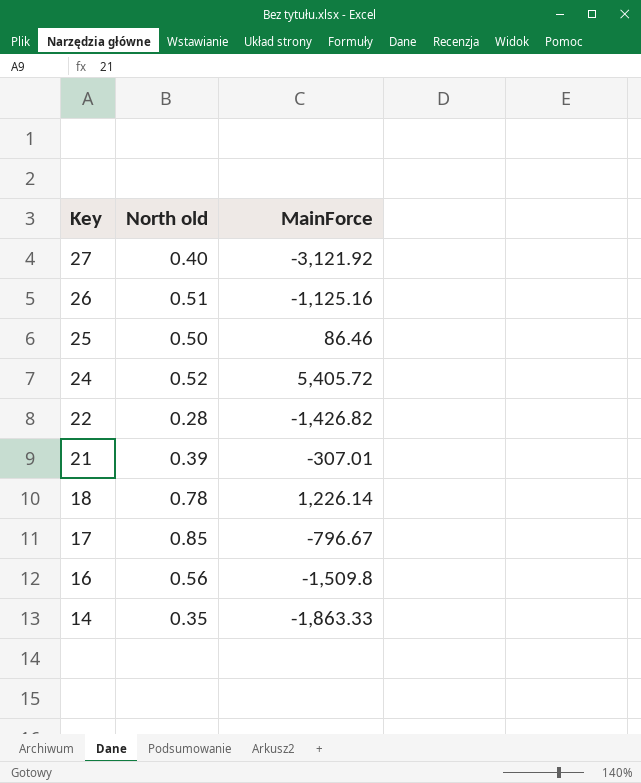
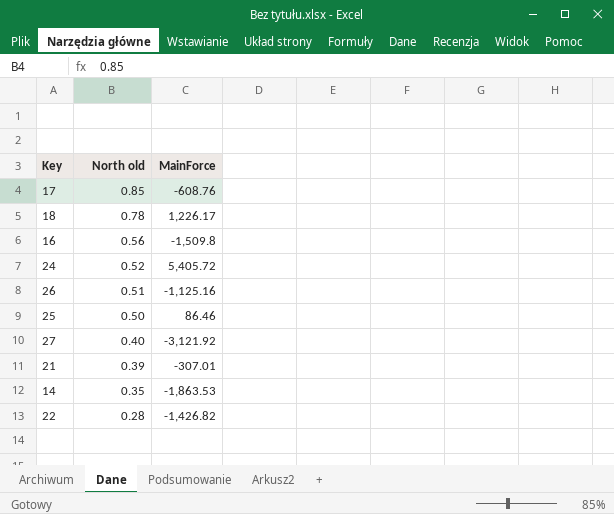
row order: Key descending -> North old descending
17 | MainForce: -796.67 -> -608.76
18 | MainForce: 1,226.14 -> 1,226.17
14 | MainForce: -1,863.33 -> -1,863.53

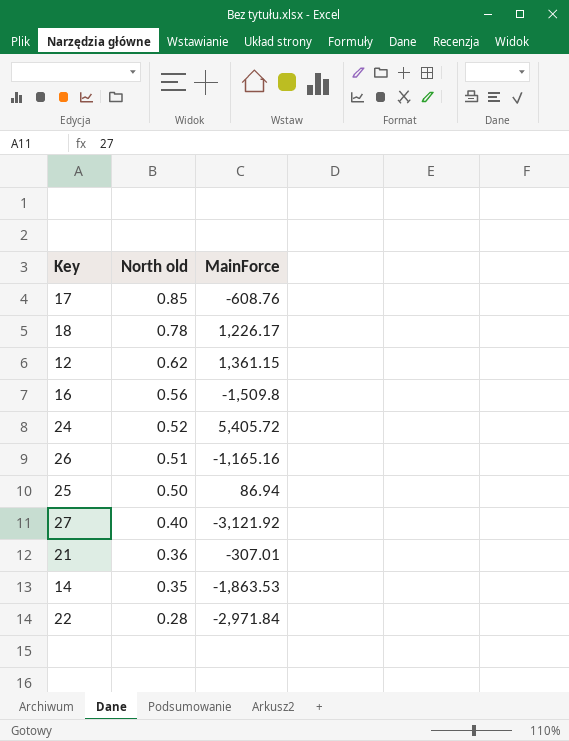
row 12: none -> 0.62 | 1,361.15
26 | MainForce: -1,125.16 -> -1,165.16
25 | MainForce: 86.46 -> 86.94
21 | North old: 0.39 -> 0.36
22 | MainForce: -1,426.82 -> -2,971.84

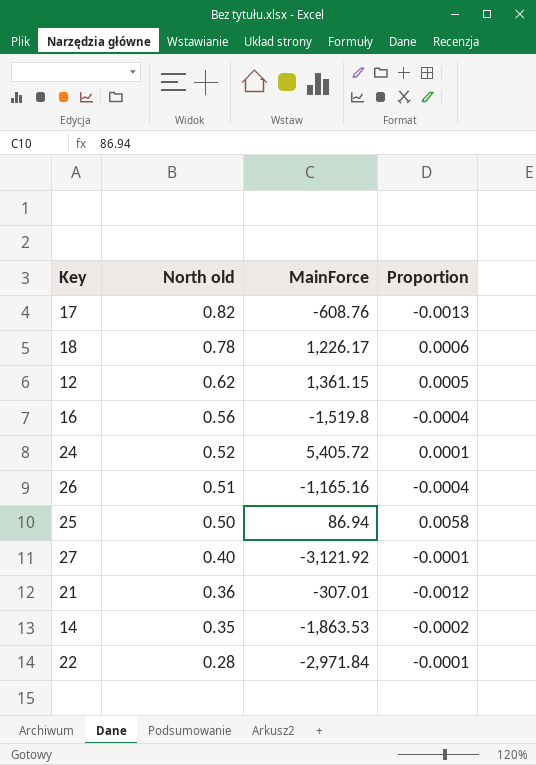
column Proportion | formula: none -> [North old] / [MainForce]
17 | North old: 0.85 -> 0.82
16 | MainForce: -1,509.8 -> -1,519.8

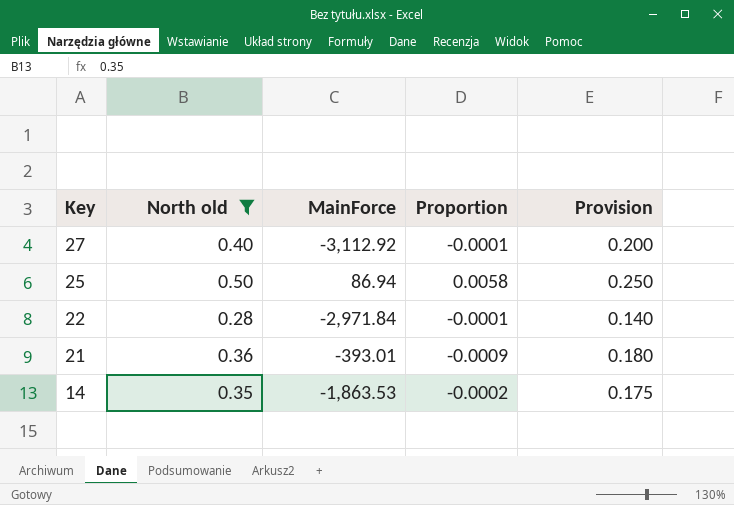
filter: none -> North old <= 0.50
row order: North old descending -> Key descending
column Provision | formula: none -> [North old] * 0.5
27 | MainForce: -3,121.92 -> -3,112.92
21 | MainForce: -307.01 -> -393.01
21 | Proportion: -0.0012 -> -0.0009

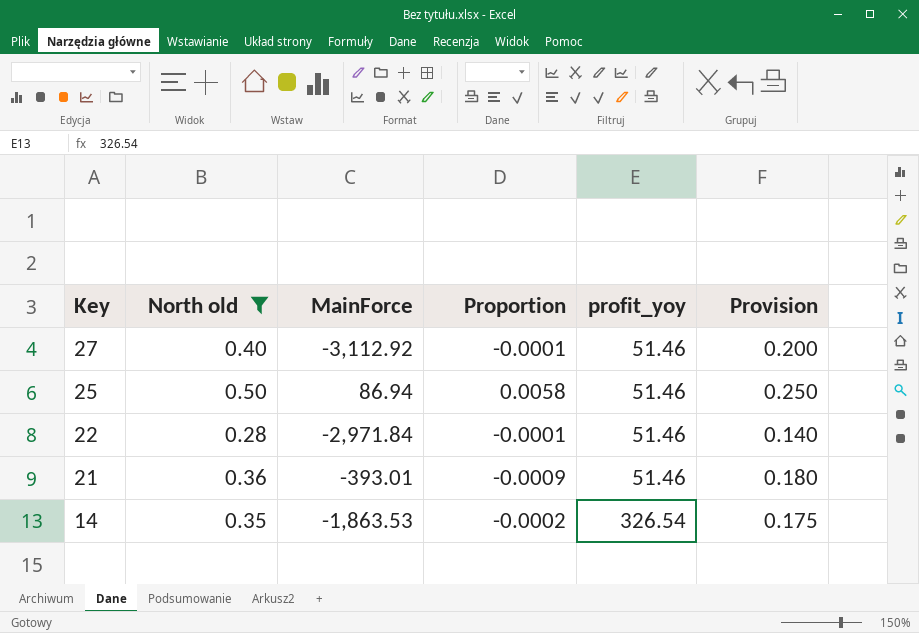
column profit_yoy | position: none -> 5

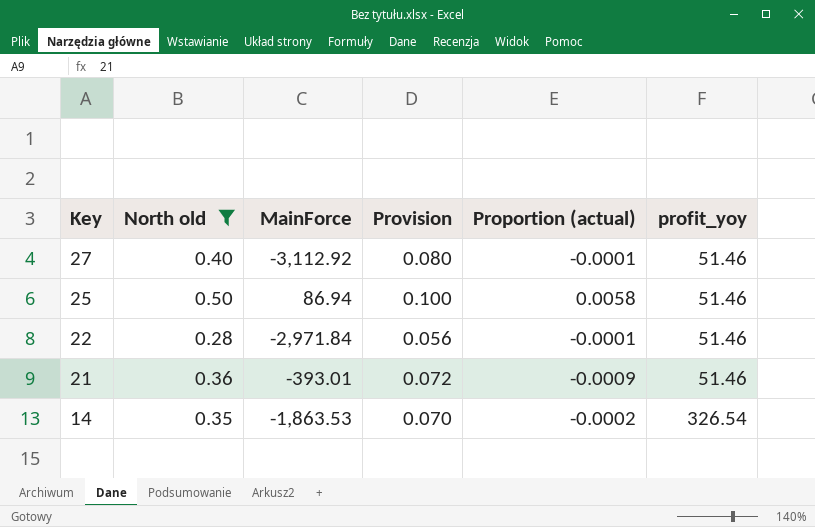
column Provision | formula: [North old] * 0.5 -> [North old] * 0.2
column Provision | position: 6 -> 4
column name: Proportion -> Proportion (actual)

